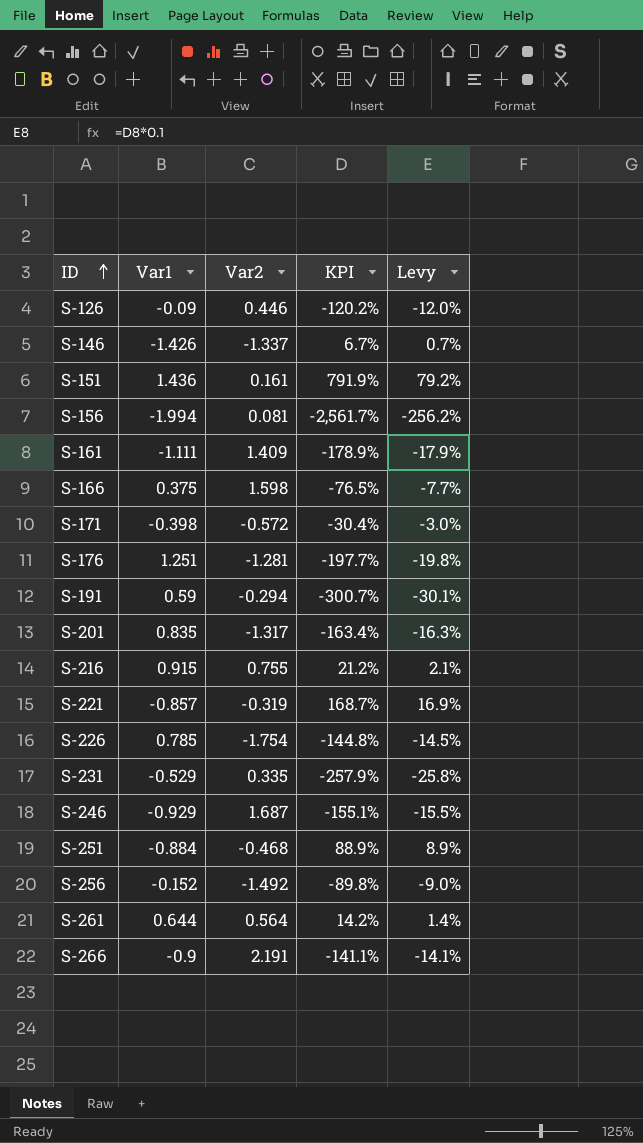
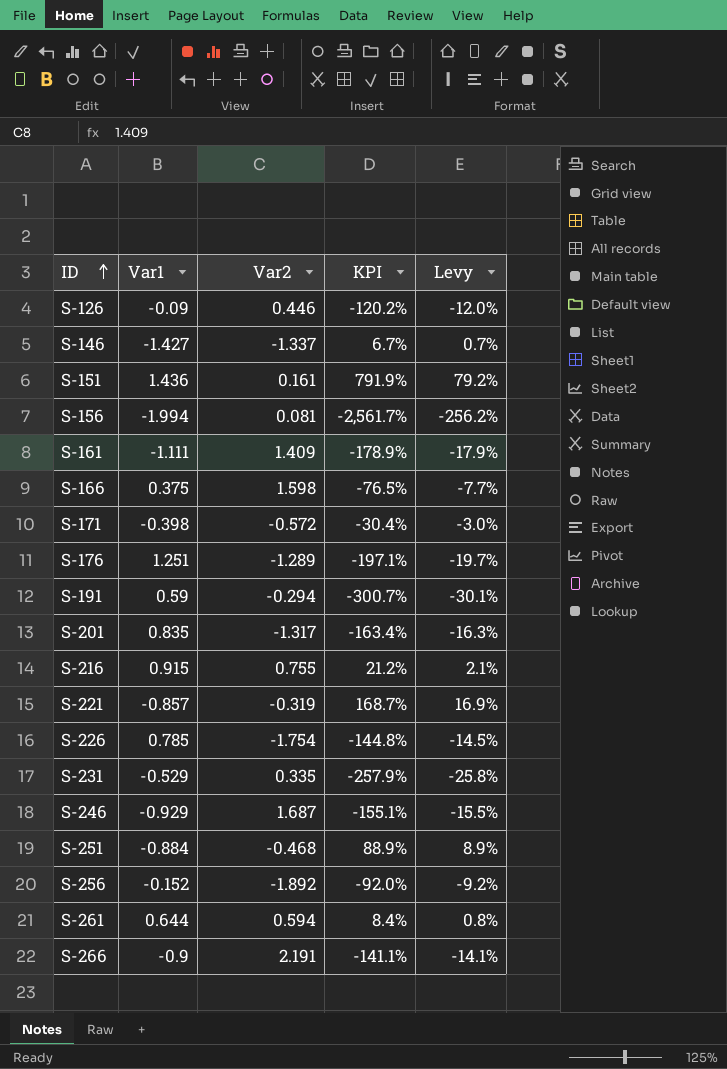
S-146 | Var1: -1.426 -> -1.427
S-176 | Var2: -1.281 -> -1.289
S-176 | KPI: -197.7% -> -197.1%
S-176 | Levy: -19.8% -> -19.7%
S-256 | Var2: -1.492 -> -1.892
S-256 | KPI: -89.8% -> -92.0%
S-256 | Levy: -9.0% -> -9.2%
S-261 | Var2: 0.564 -> 0.594
S-261 | KPI: 14.2% -> 8.4%
S-261 | Levy: 1.4% -> 0.8%

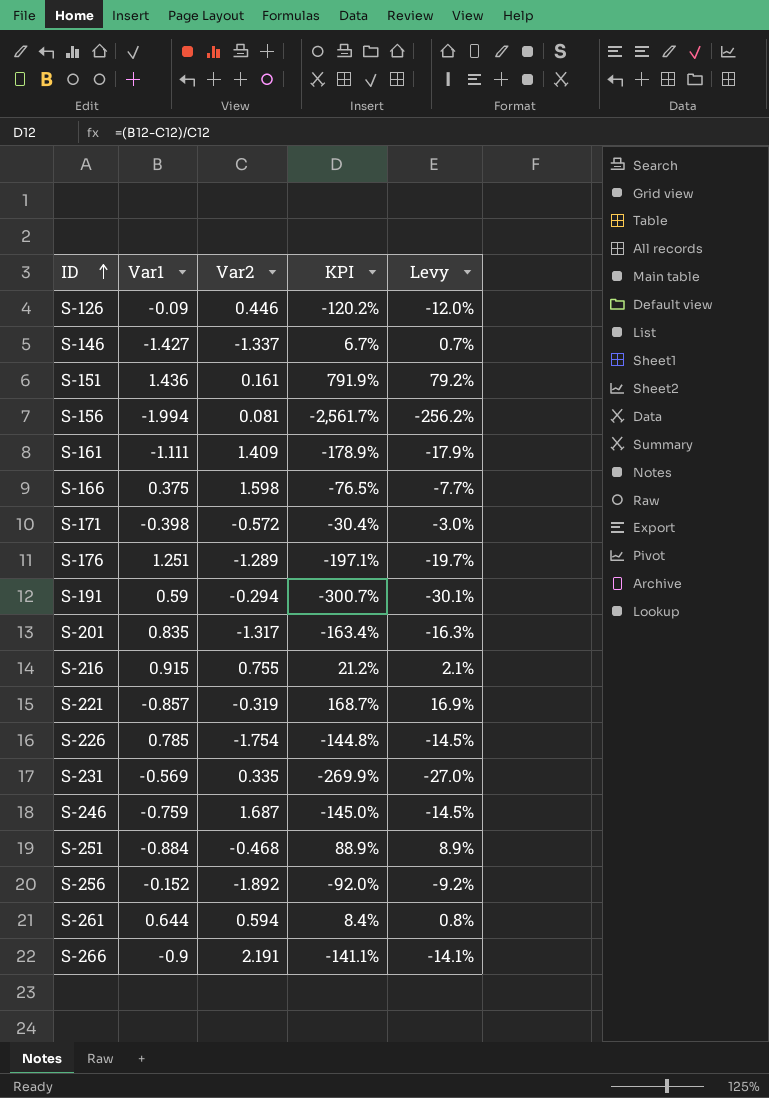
S-231 | Var1: -0.529 -> -0.569
S-231 | KPI: -257.9% -> -269.9%
S-231 | Levy: -25.8% -> -27.0%
S-246 | Var1: -0.929 -> -0.759
S-246 | KPI: -155.1% -> -145.0%
S-246 | Levy: -15.5% -> -14.5%

